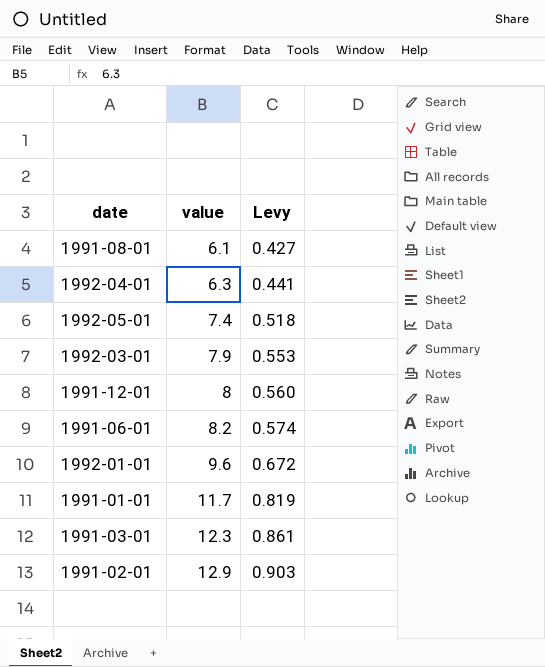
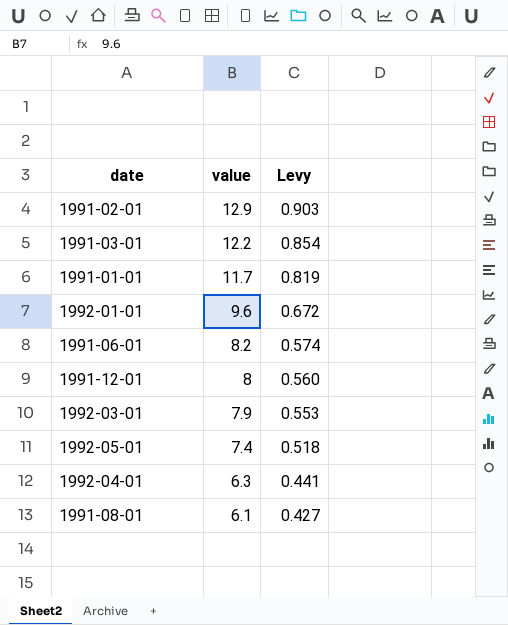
row order: value ascending -> value descending
1991-03-01 | value: 12.3 -> 12.2
1991-03-01 | Levy: 0.861 -> 0.854

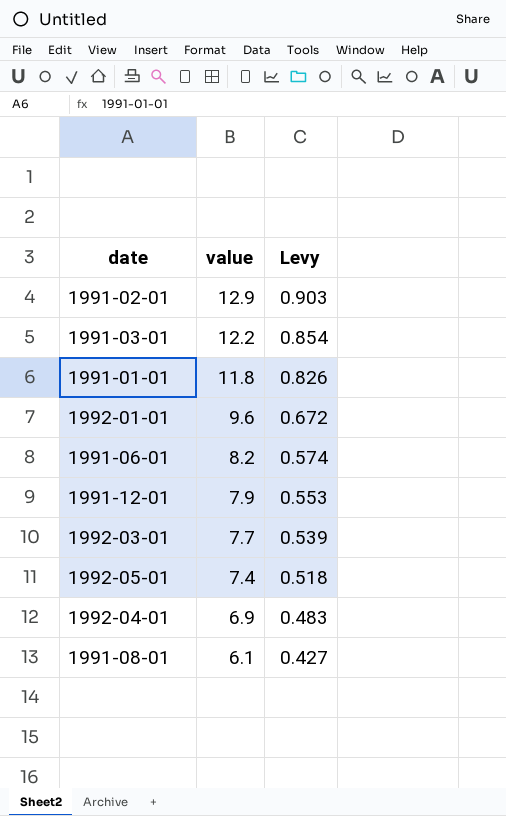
1991-01-01 | value: 11.7 -> 11.8
1991-01-01 | Levy: 0.819 -> 0.826
1991-12-01 | value: 8 -> 7.9
1991-12-01 | Levy: 0.560 -> 0.553
1992-03-01 | value: 7.9 -> 7.7
1992-03-01 | Levy: 0.553 -> 0.539
1992-04-01 | value: 6.3 -> 6.9
1992-04-01 | Levy: 0.441 -> 0.483

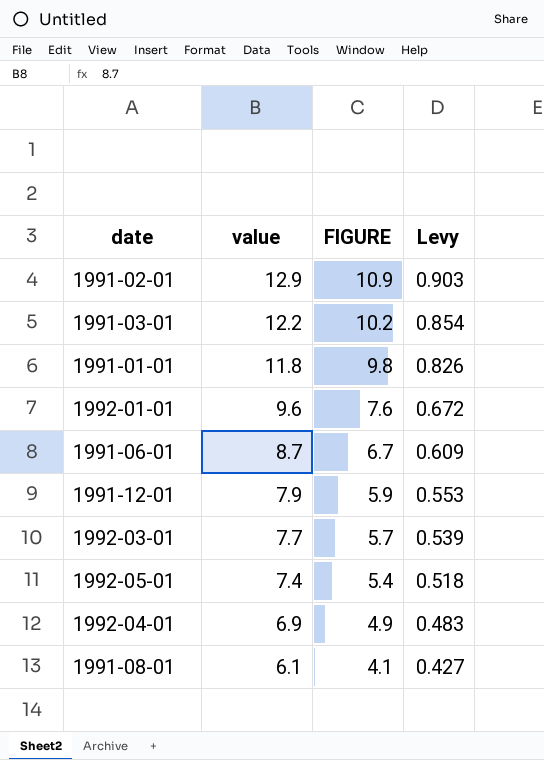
column FIGURE | formula: none -> [value] - 2
1991-06-01 | value: 8.2 -> 8.7
1991-06-01 | Levy: 0.574 -> 0.609

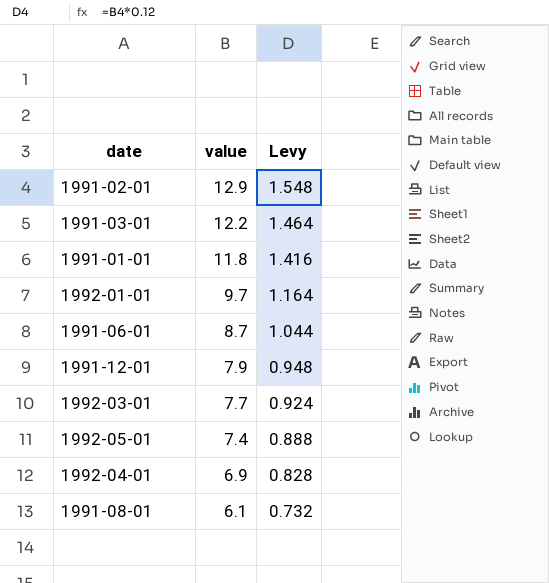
column FIGURE | formula: [value] - 2 -> none
column Levy | formula: [value] * 0.07 -> [value] * 0.12
1992-01-01 | value: 9.6 -> 9.7

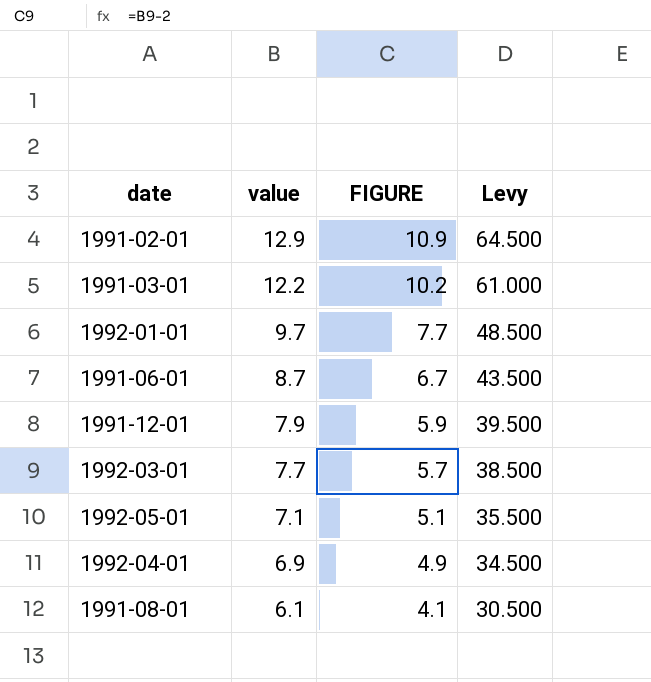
column FIGURE | formula: none -> [value] - 2
column Levy | formula: [value] * 0.12 -> [value] * 5
row 1991-01-01: 11.8 | 1.416 -> none
1992-05-01 | value: 7.4 -> 7.1

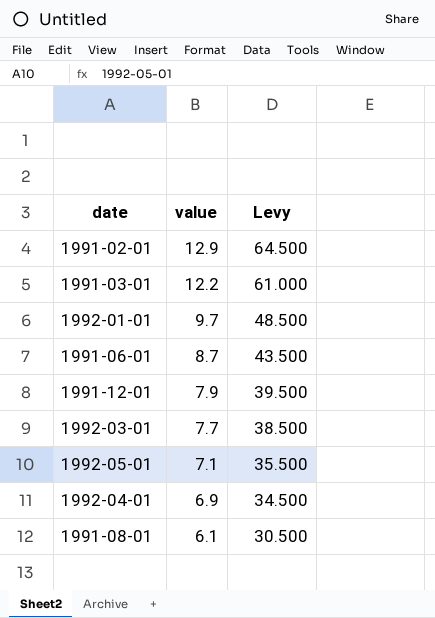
column FIGURE | formula: [value] - 2 -> none

